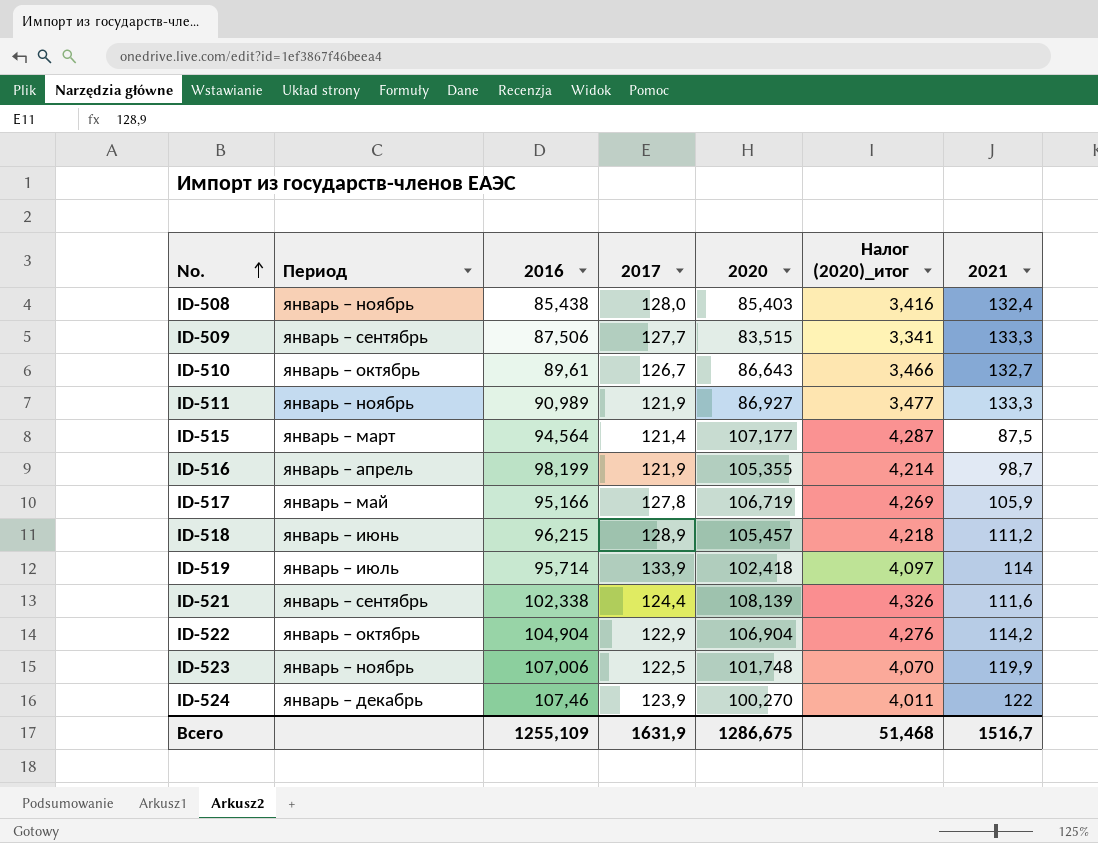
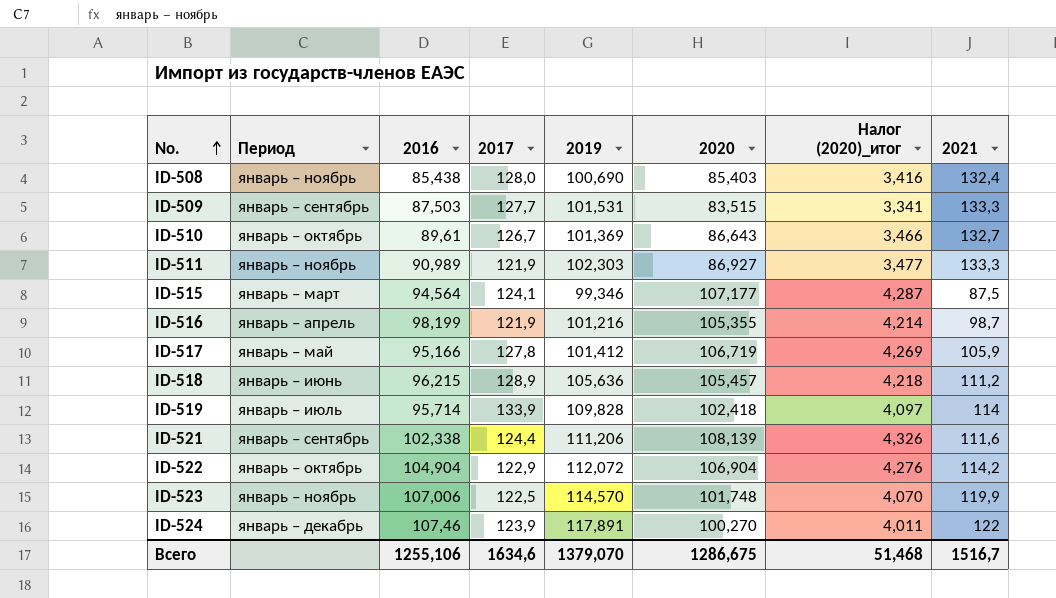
column 2019 | position: none -> 5
ID-509 | 2016: 87,506 -> 87,503
ID-515 | 2017: 121,4 -> 124,1
Всего | 2016: 1255,109 -> 1255,106
Всего | 2017: 1631,9 -> 1634,6

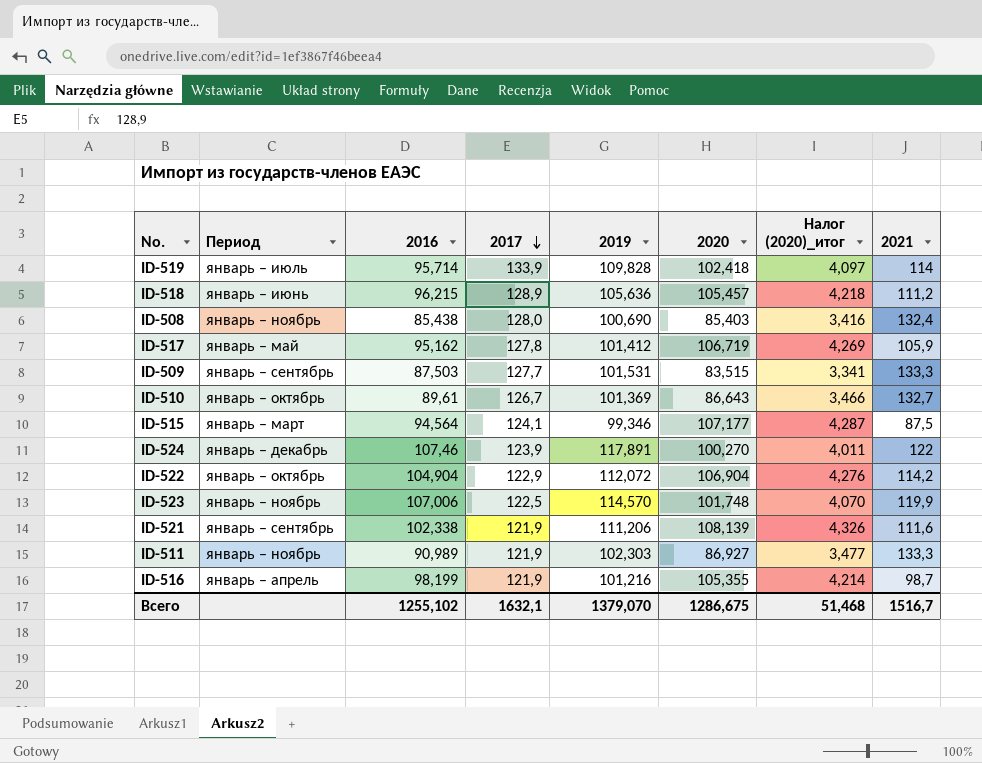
row order: No. ascending -> 2017 descending
ID-517 | 2016: 95,166 -> 95,162
ID-521 | 2017: 124,4 -> 121,9
Всего | 2016: 1255,106 -> 1255,102
Всего | 2017: 1634,6 -> 1632,1

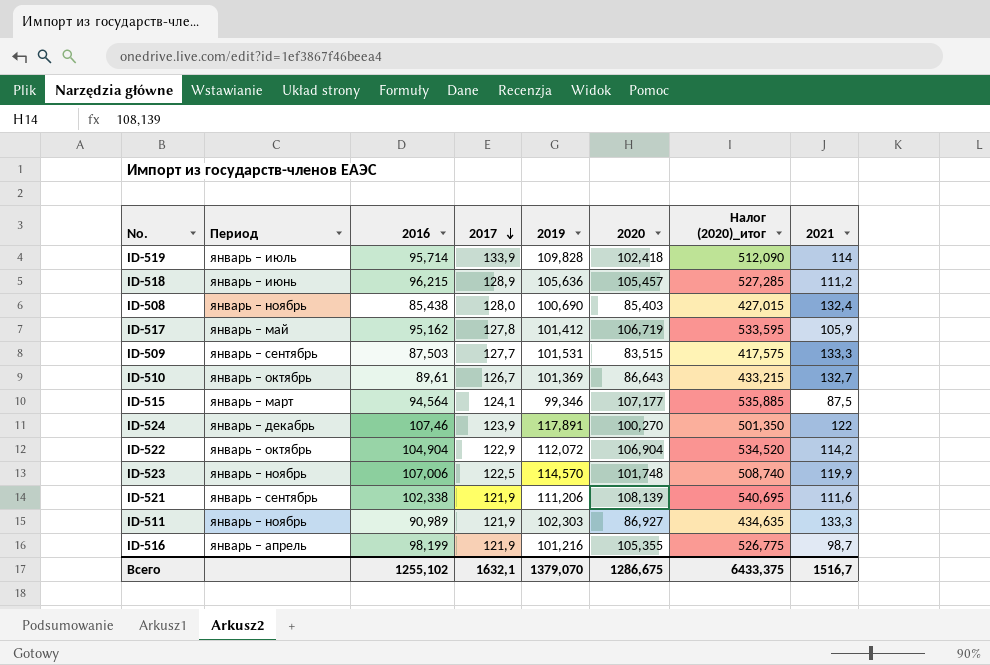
column Налог (2020)_итог | formula: [2020] * 0,04 -> [2020] * 5
Всего | Налог (2020)_итог: 51,468 -> 6433,375

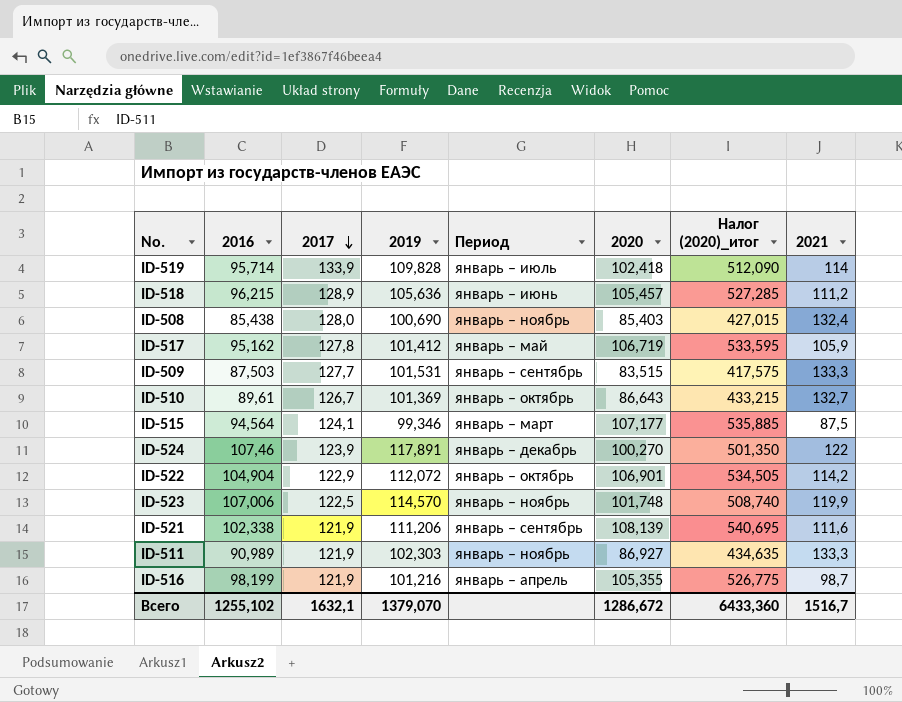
column Период | position: 2 -> 5
ID-522 | 2020: 106,904 -> 106,901
ID-522 | Налог (2020)_итог: 534,520 -> 534,505
Всего | 2020: 1286,675 -> 1286,672
Всего | Налог (2020)_итог: 6433,375 -> 6433,360

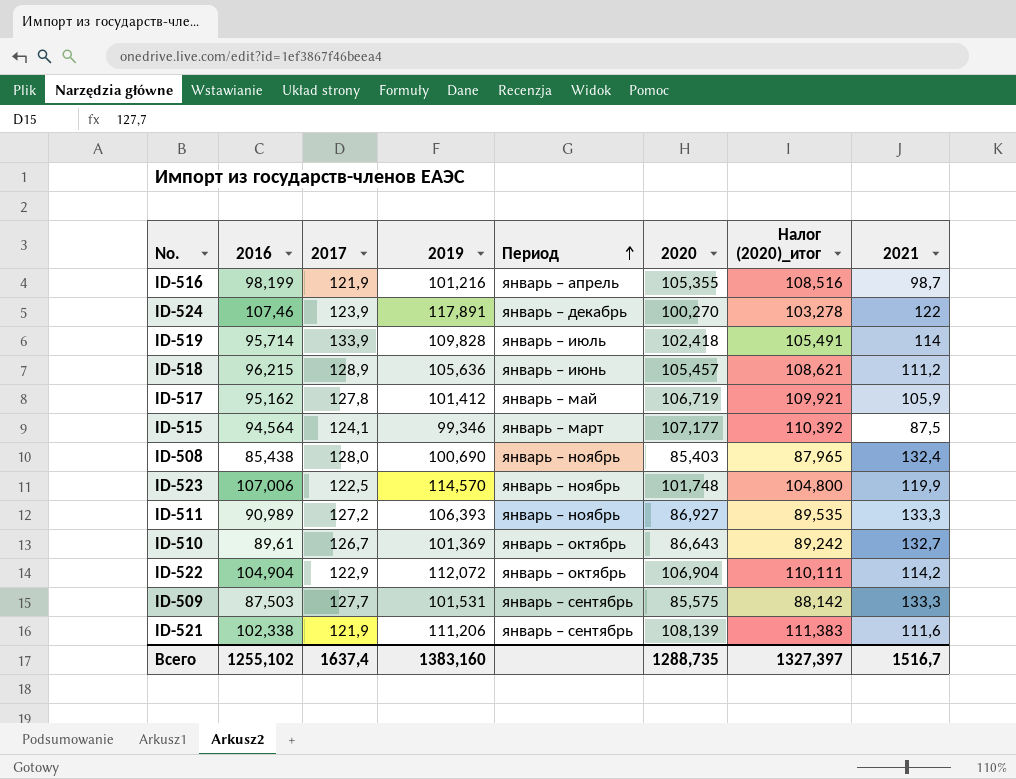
row order: 2017 descending -> Период ascending
column Налог (2020)_итог | formula: [2020] * 5 -> [2020] * 1,03
ID-511 | 2017: 121,9 -> 127,2
ID-511 | 2019: 102,303 -> 106,393
ID-522 | 2020: 106,901 -> 106,904
ID-509 | 2020: 83,515 -> 85,575
Всего | 2017: 1632,1 -> 1637,4
Всего | 2019: 1379,070 -> 1383,160
Всего | 2020: 1286,672 -> 1288,735
Всего | Налог (2020)_итог: 6433,360 -> 1327,397

